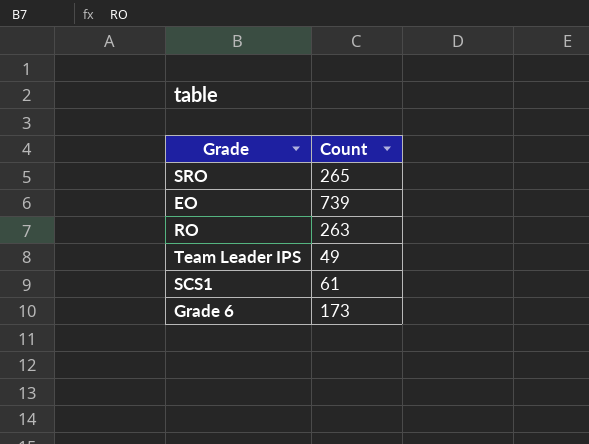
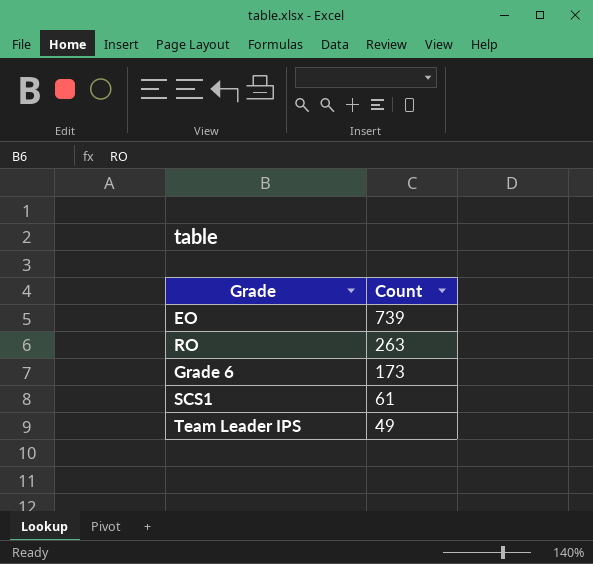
row order: none -> Count descending
row SRO: 265 -> none

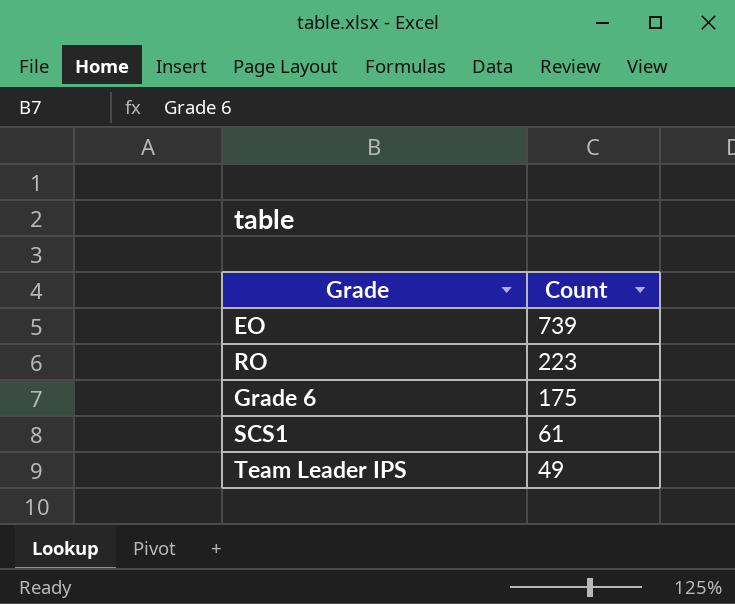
RO | Count: 263 -> 223
Grade 6 | Count: 173 -> 175

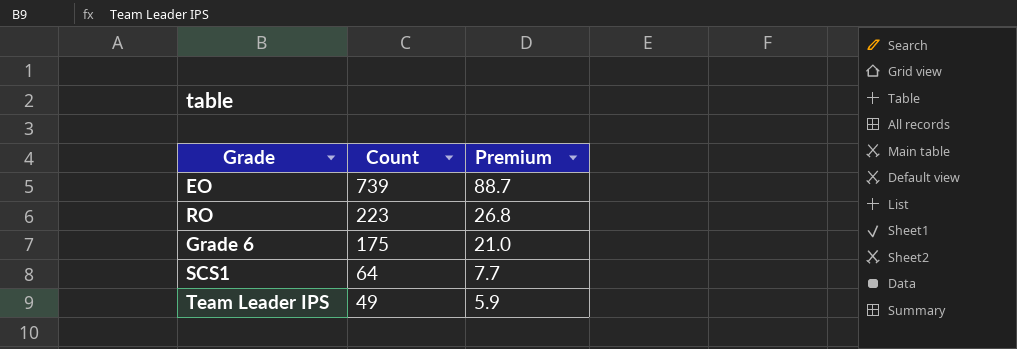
column Premium | formula: none -> [Count] * 0.12
SCS1 | Count: 61 -> 64

